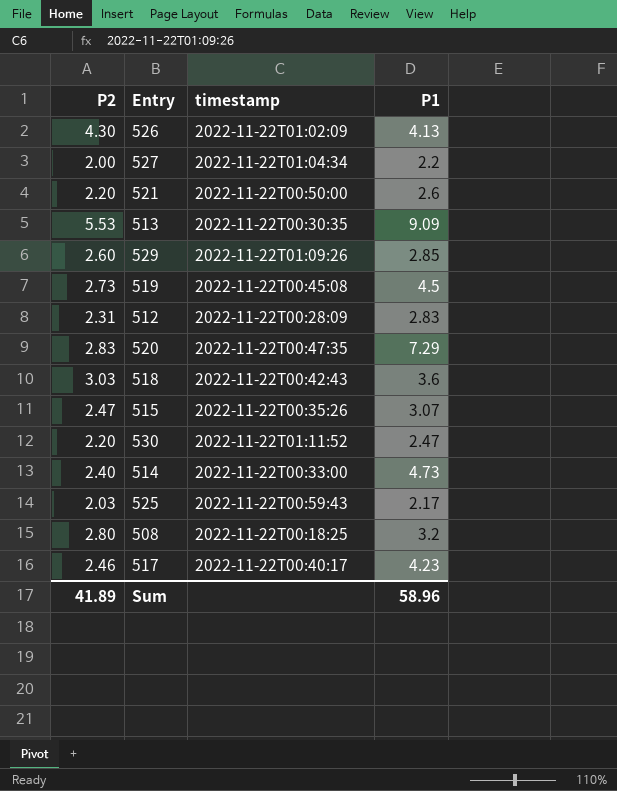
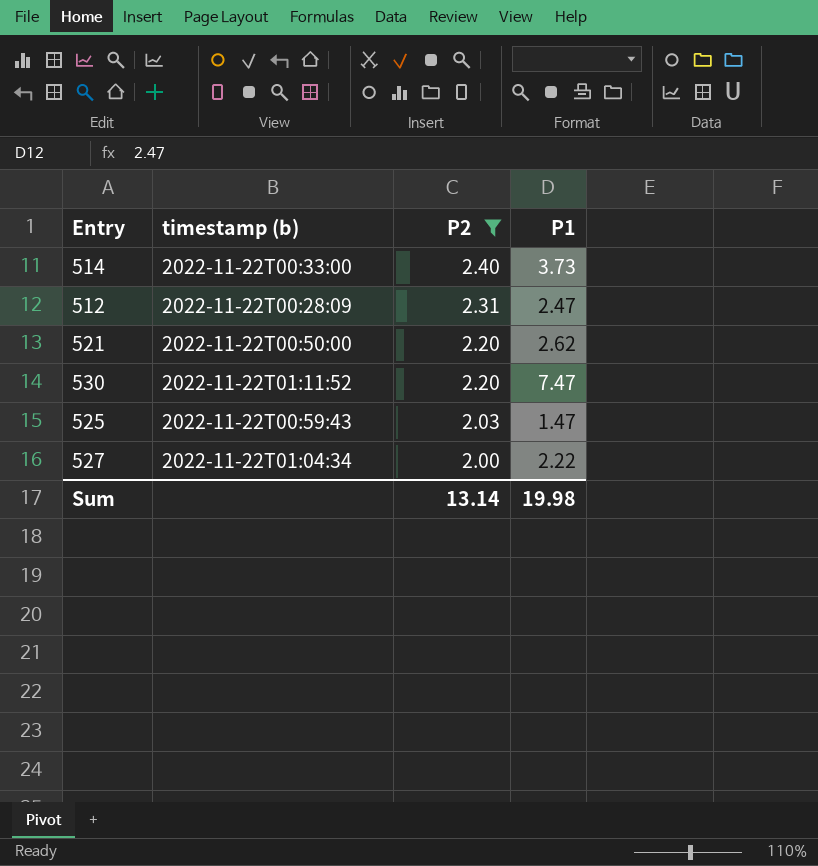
filter: none -> P2 <= 2.40
row order: none -> P2 descending
column name: timestamp -> timestamp (b)
column P2 | position: 1 -> 3
514 | P1: 4.73 -> 3.73
512 | P1: 2.83 -> 2.47
521 | P1: 2.6 -> 2.62
530 | P1: 2.47 -> 7.47
525 | P1: 2.17 -> 1.47
527 | P1: 2.2 -> 2.22
Sum | P2: 41.89 -> 13.14
Sum | P1: 58.96 -> 19.98

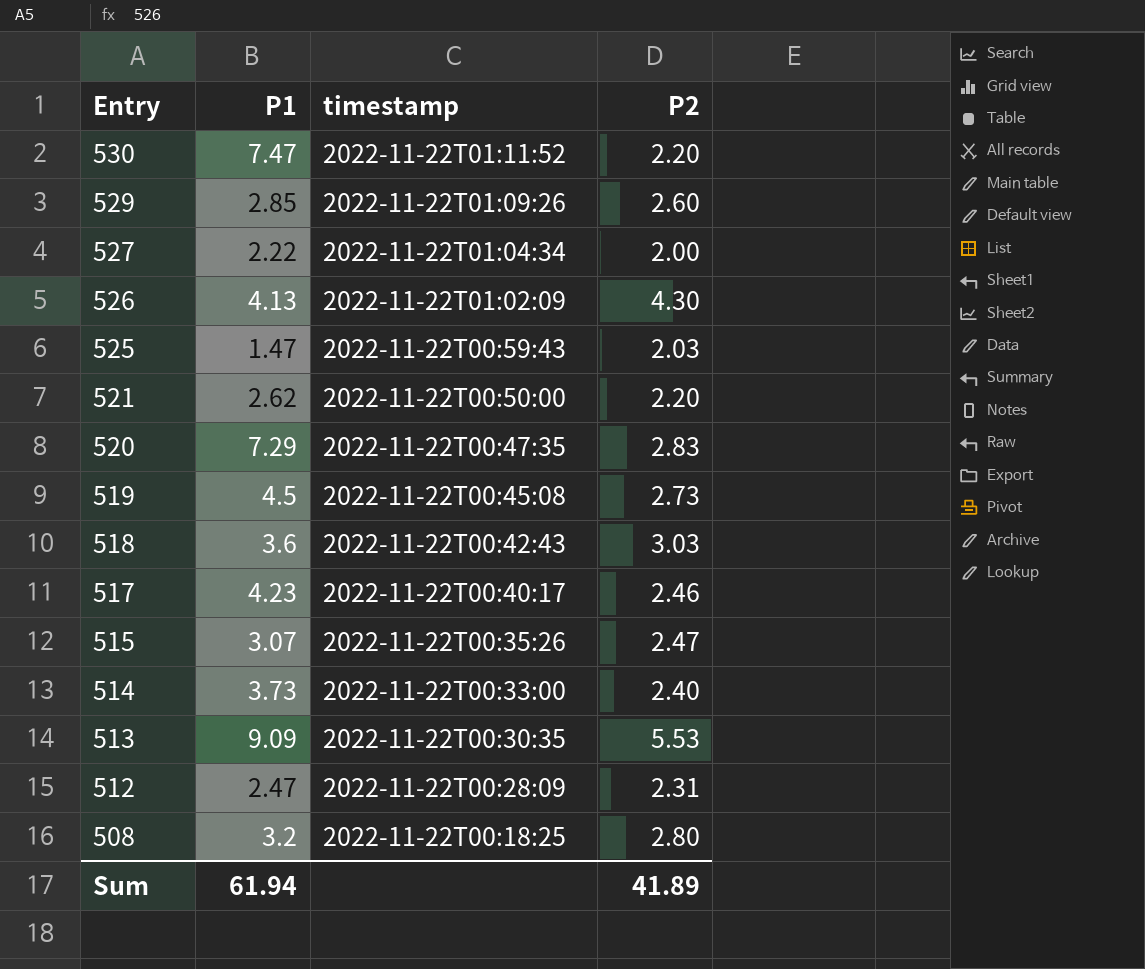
filter: P2 <= 2.40 -> none
row order: P2 descending -> Entry descending
column P1 | position: 4 -> 2
column name: timestamp (b) -> timestamp
Sum | P1: 19.98 -> 61.94
Sum | P2: 13.14 -> 41.89

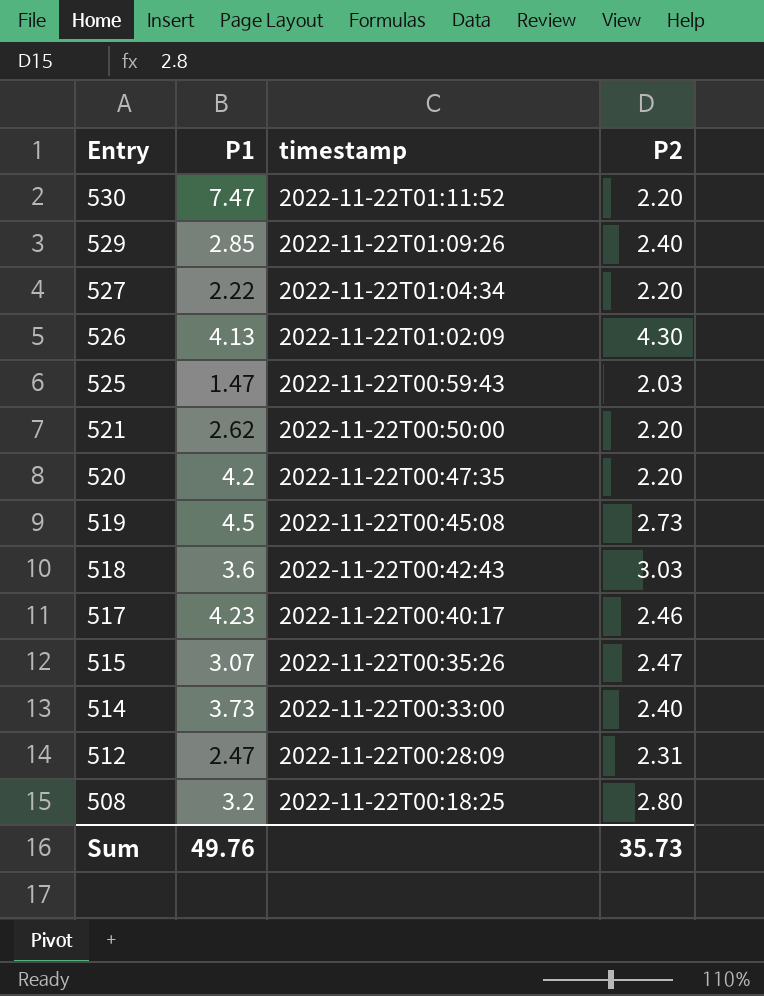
row 513: 9.09 | 2022-11-22T00:30:35 | 5.53 -> none
529 | P2: 2.60 -> 2.40
527 | P2: 2.00 -> 2.20
520 | P1: 7.29 -> 4.2
520 | P2: 2.83 -> 2.20
Sum | P1: 61.94 -> 49.76
Sum | P2: 41.89 -> 35.73

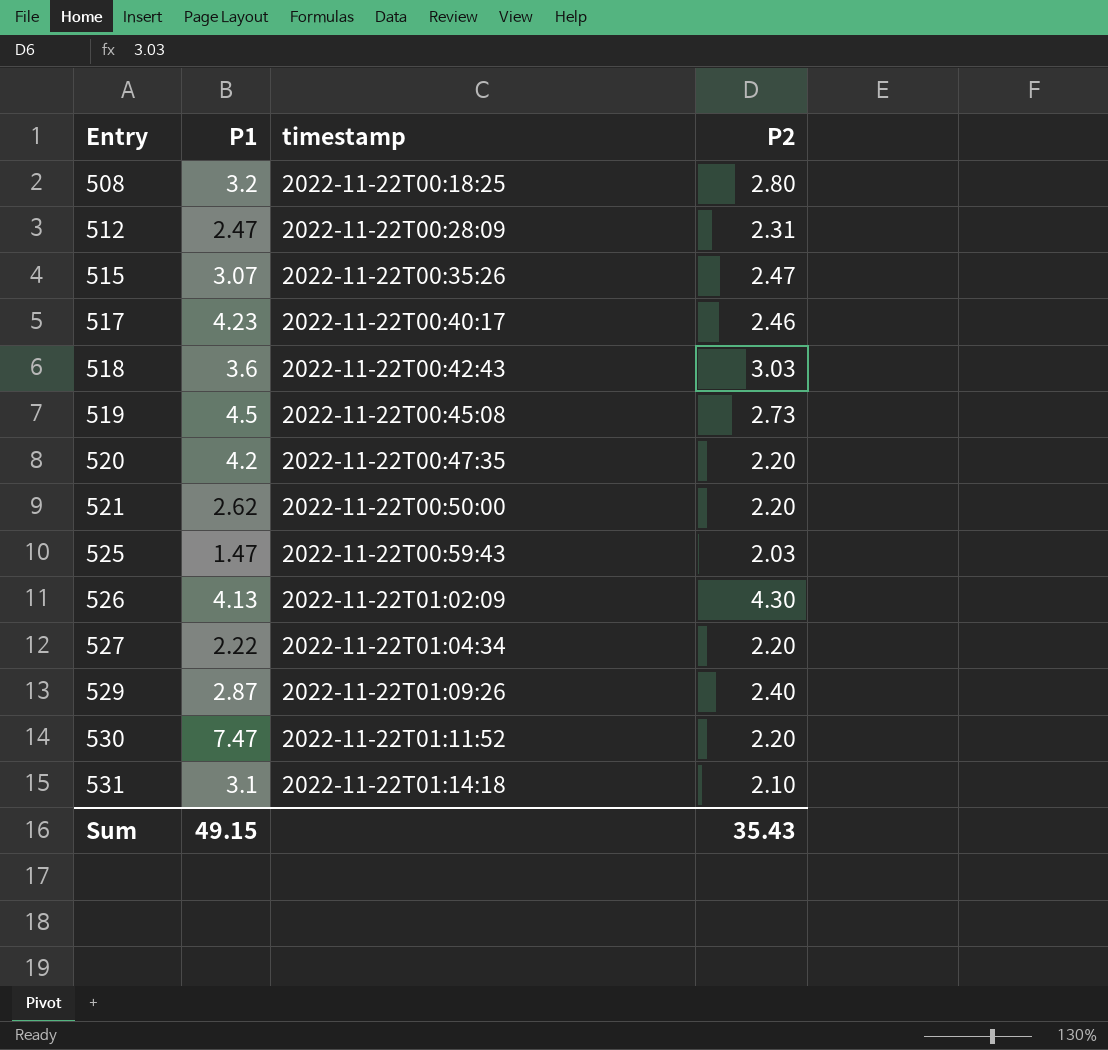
row order: Entry descending -> Entry ascending
row 514: 3.73 | 2022-11-22T00:33:00 | 2.40 -> none
529 | P1: 2.85 -> 2.87
row 531: none -> 3.1 | 2022-11-22T01:14:18 | 2.10
Sum | P1: 49.76 -> 49.15
Sum | P2: 35.73 -> 35.43

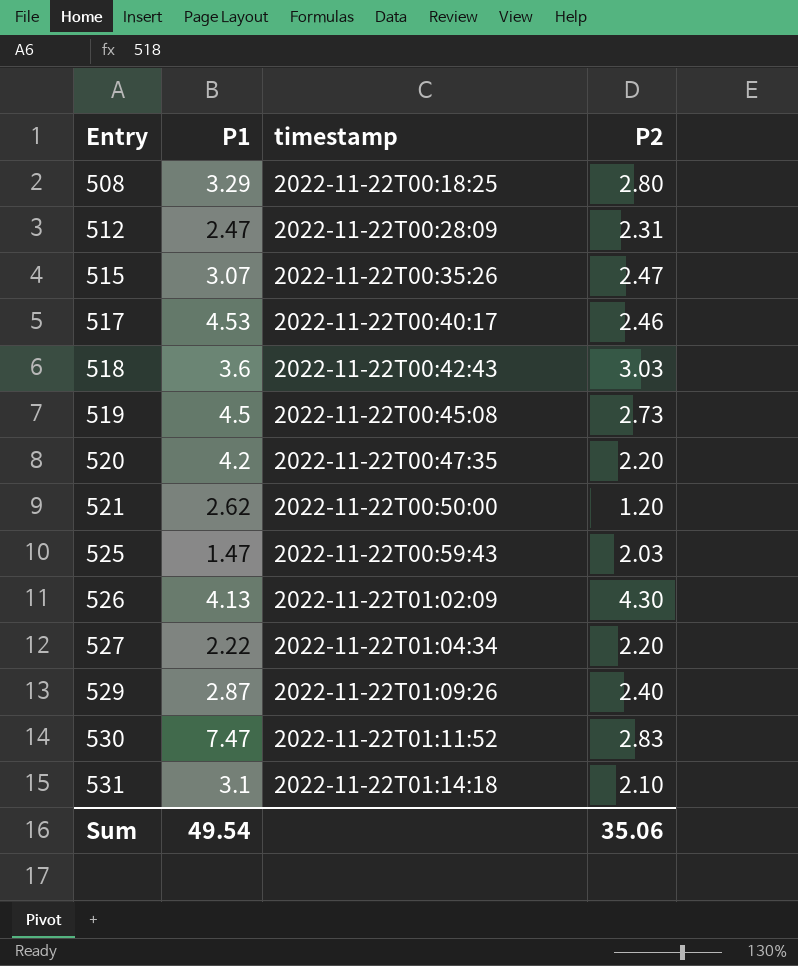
508 | P1: 3.2 -> 3.29
517 | P1: 4.23 -> 4.53
521 | P2: 2.20 -> 1.20
530 | P2: 2.20 -> 2.83
Sum | P1: 49.15 -> 49.54
Sum | P2: 35.43 -> 35.06

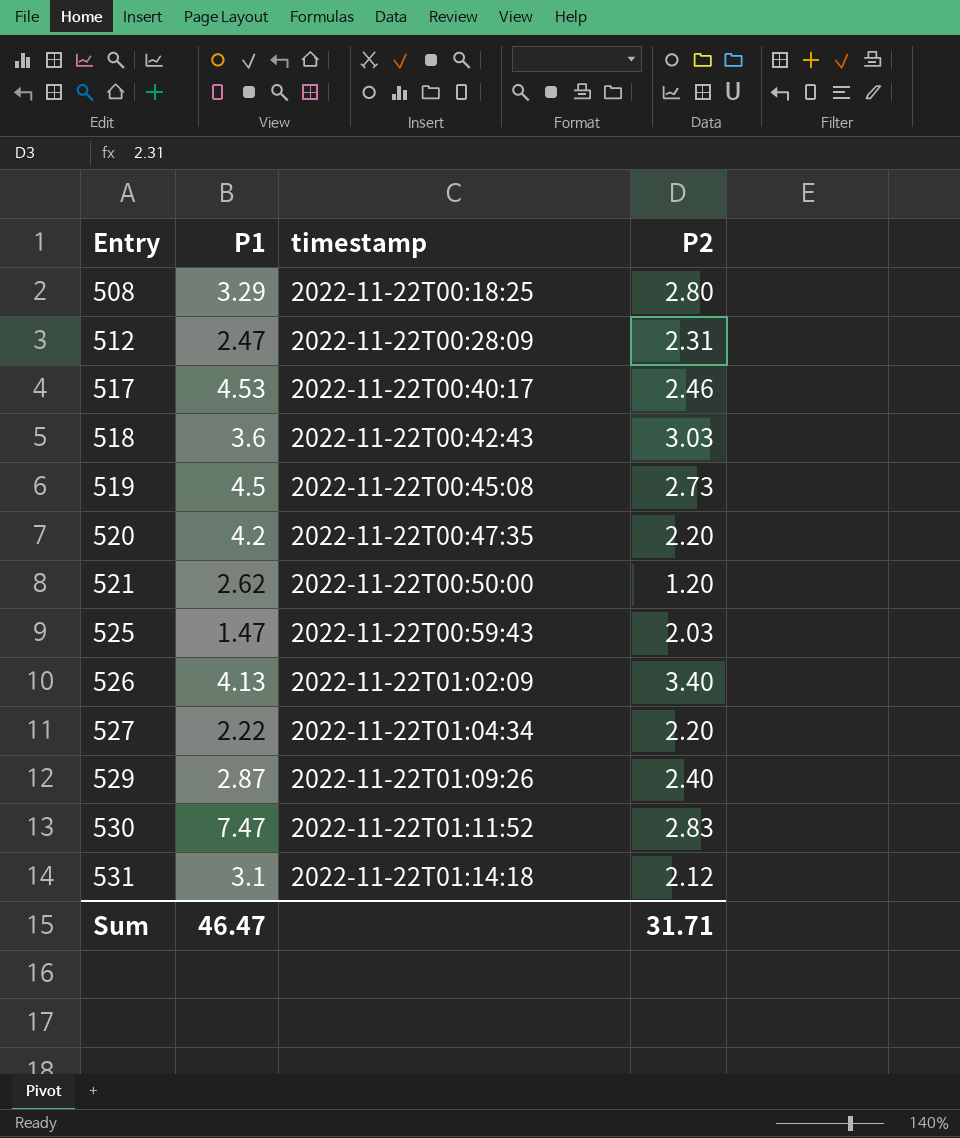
row 515: 3.07 | 2022-11-22T00:35:26 | 2.47 -> none
526 | P2: 4.30 -> 3.40
531 | P2: 2.10 -> 2.12
Sum | P1: 49.54 -> 46.47
Sum | P2: 35.06 -> 31.71

